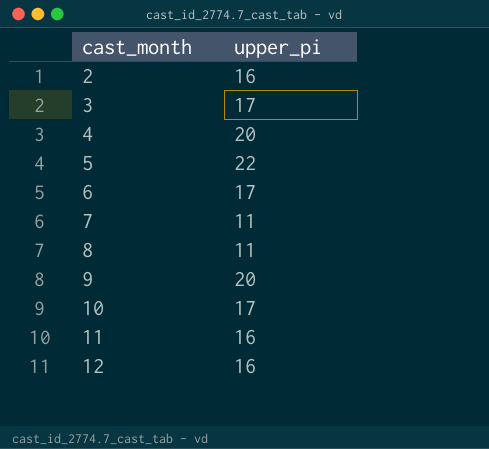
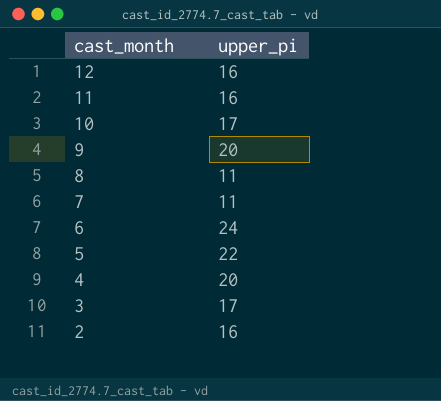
row order: cast_month ascending -> cast_month descending
6 | upper_pi: 17 -> 24

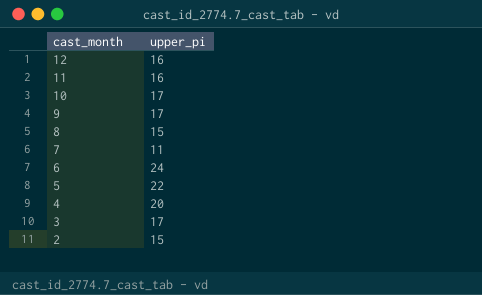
9 | upper_pi: 20 -> 17
8 | upper_pi: 11 -> 15
2 | upper_pi: 16 -> 15

